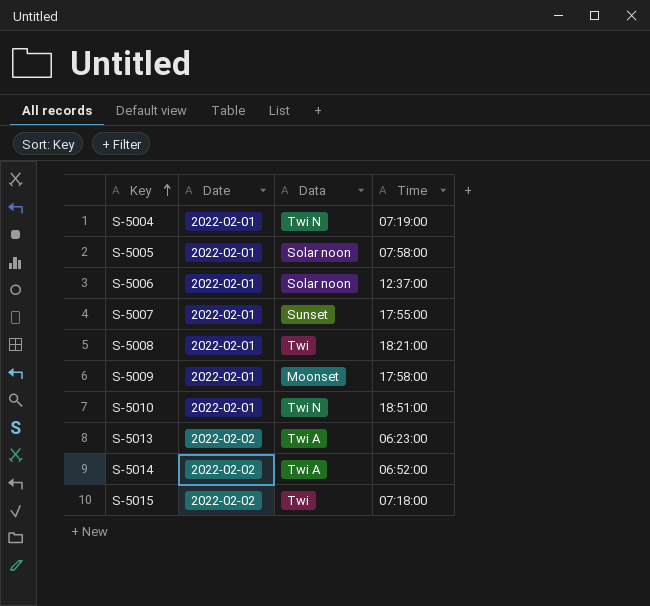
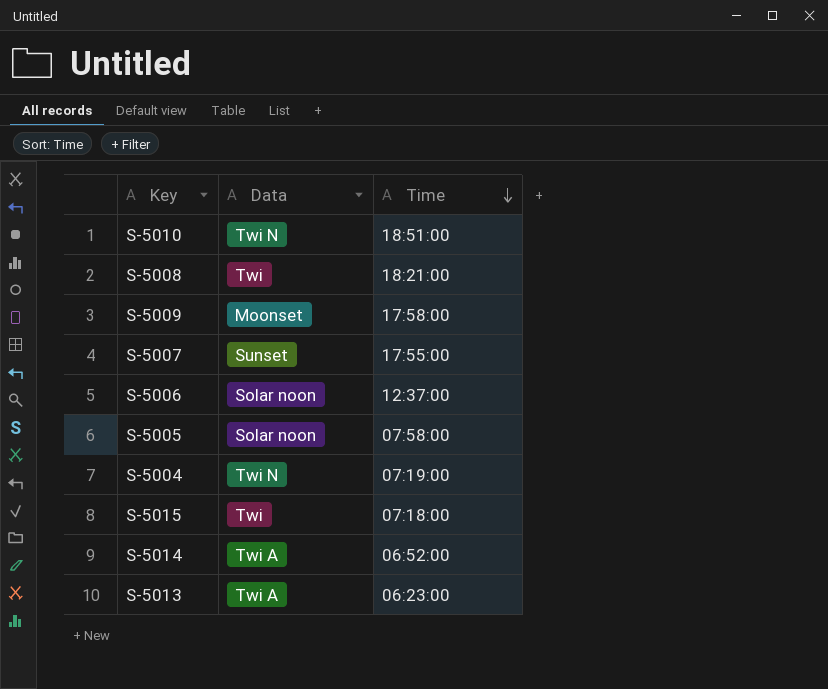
row order: Key ascending -> Time descending
column Date | position: 2 -> none

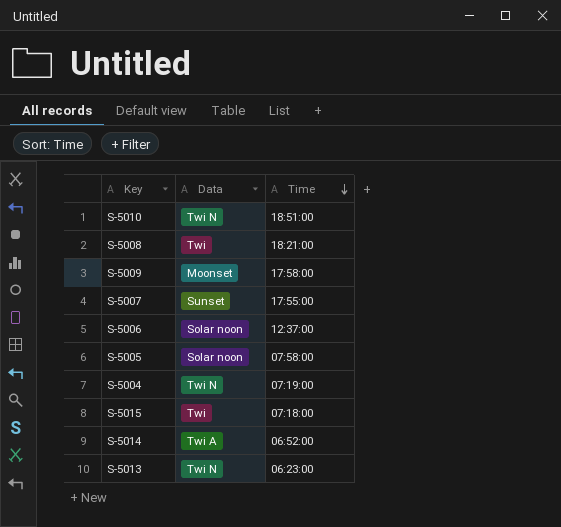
S-5013 | Data: Twi A -> Twi N

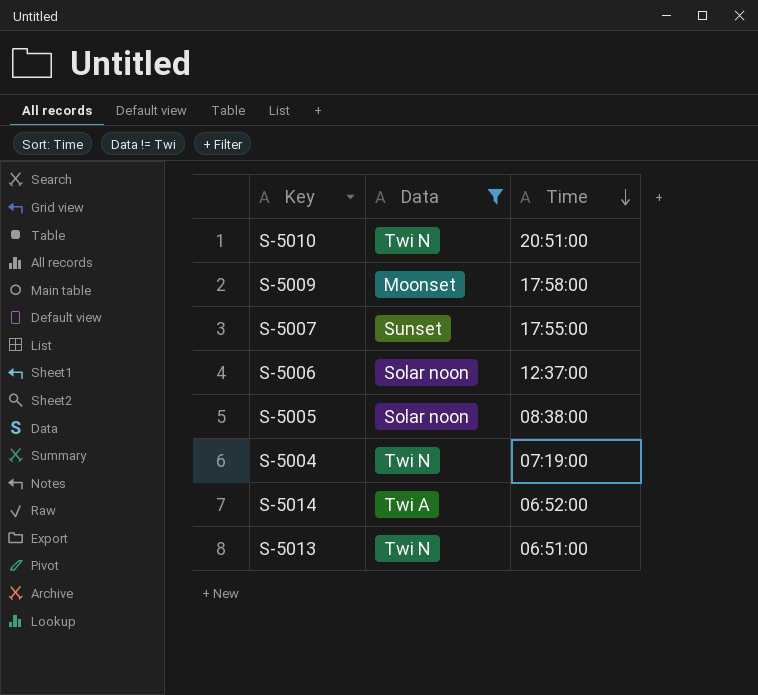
filter: none -> Data != Twi
S-5010 | Time: 18:51:00 -> 20:51:00
S-5005 | Time: 07:58:00 -> 08:38:00
S-5013 | Time: 06:23:00 -> 06:51:00

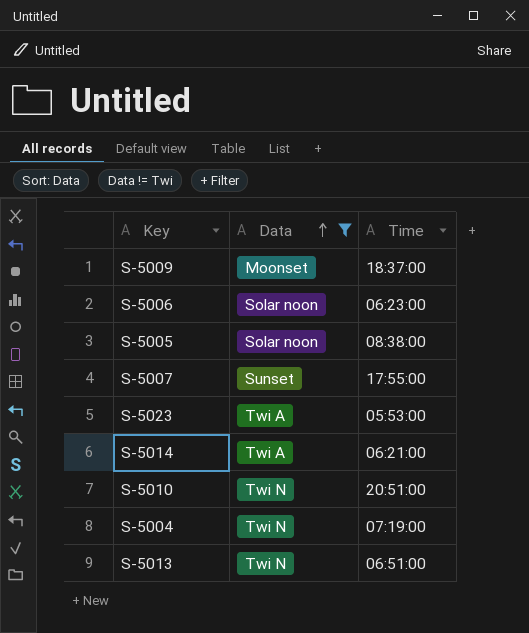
row order: Time descending -> Data ascending
S-5009 | Time: 17:58:00 -> 18:37:00
S-5006 | Time: 12:37:00 -> 06:23:00
row S-5023: none -> Twi A | 05:53:00
S-5014 | Time: 06:52:00 -> 06:21:00

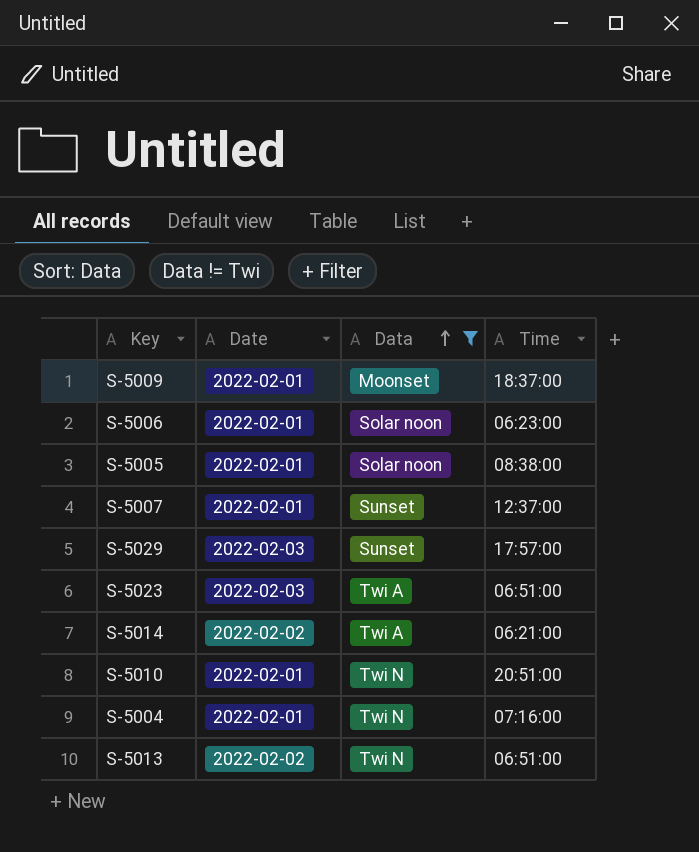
column Date | position: none -> 2
S-5007 | Time: 17:55:00 -> 12:37:00
row S-5029: none -> 2022-02-03 | Sunset | 17:57:00
S-5023 | Time: 05:53:00 -> 06:51:00
S-5004 | Time: 07:19:00 -> 07:16:00

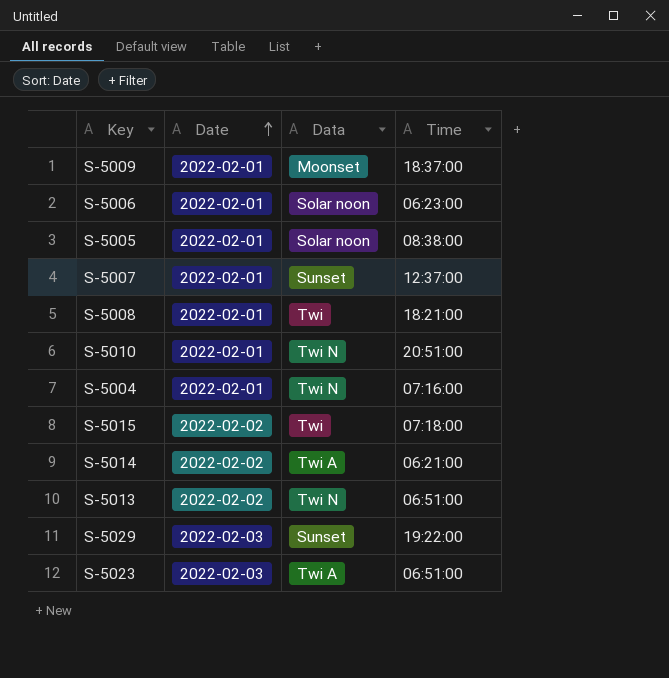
filter: Data != Twi -> none
row order: Data ascending -> Date ascending
S-5029 | Time: 17:57:00 -> 19:22:00

